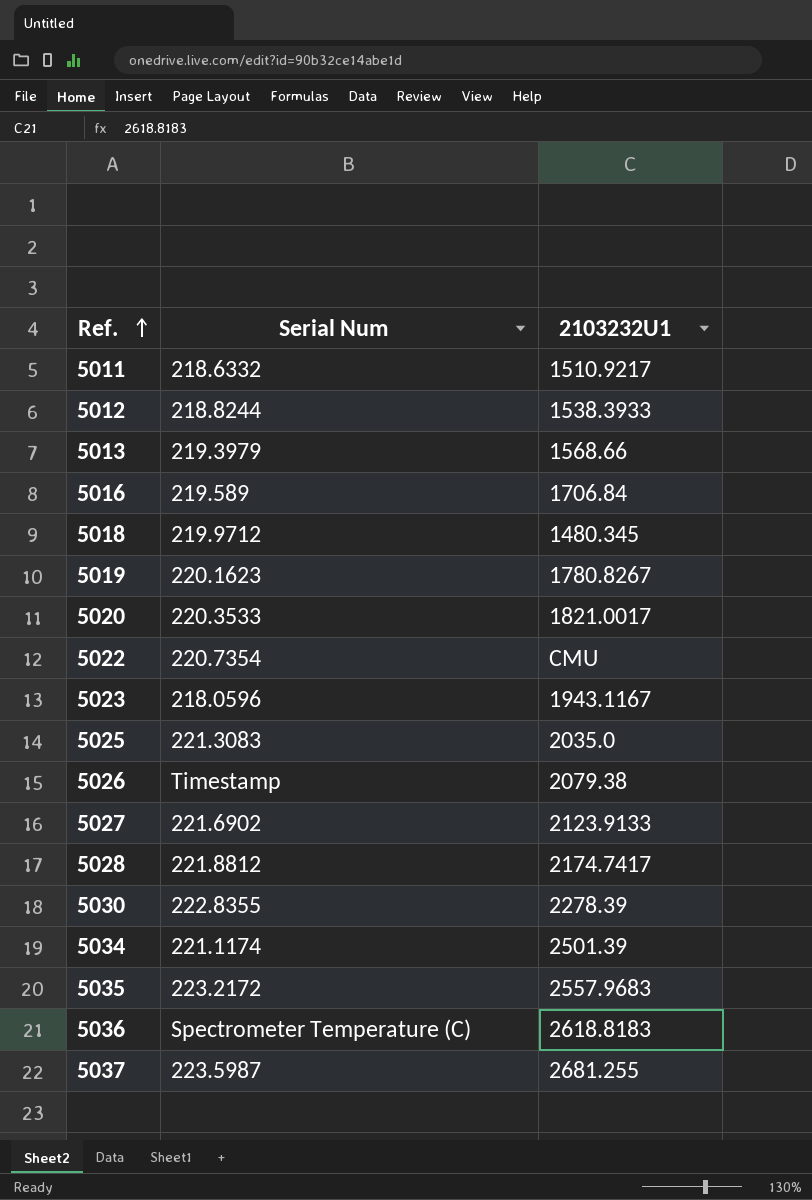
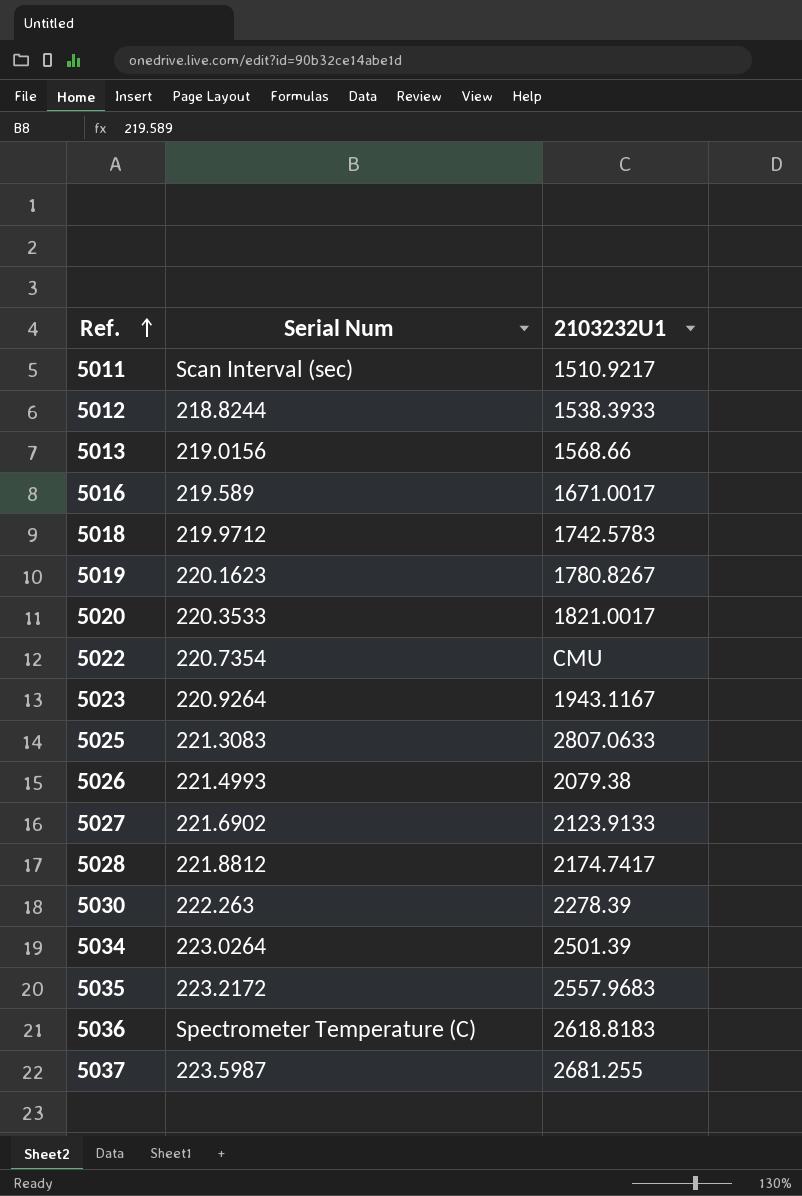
5011 | Serial Num: 218.6332 -> Scan Interval (sec)
5013 | Serial Num: 219.3979 -> 219.0156
5016 | 2103232U1: 1706.84 -> 1671.0017
5018 | 2103232U1: 1480.345 -> 1742.5783
5023 | Serial Num: 218.0596 -> 220.9264
5025 | 2103232U1: 2035.0 -> 2807.0633
5026 | Serial Num: Timestamp -> 221.4993
5030 | Serial Num: 222.8355 -> 222.263
5034 | Serial Num: 221.1174 -> 223.0264

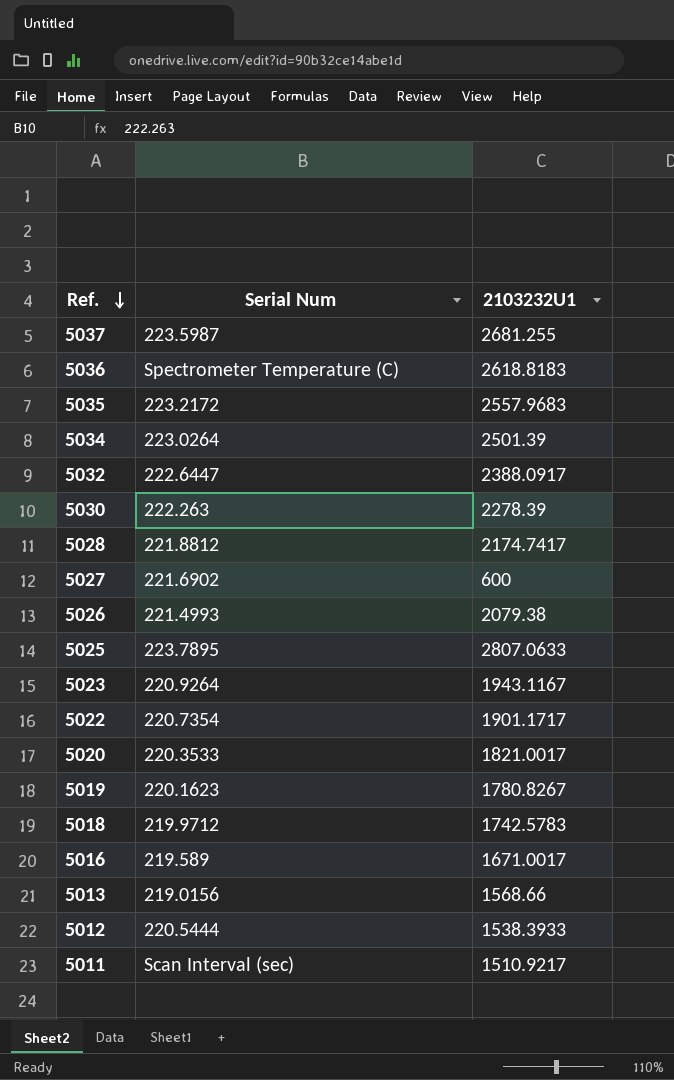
row order: Ref. ascending -> Ref. descending
row 5032: none -> 222.6447 | 2388.0917
5027 | 2103232U1: 2123.9133 -> 600
5025 | Serial Num: 221.3083 -> 223.7895
5022 | 2103232U1: CMU -> 1901.1717
5012 | Serial Num: 218.8244 -> 220.5444

